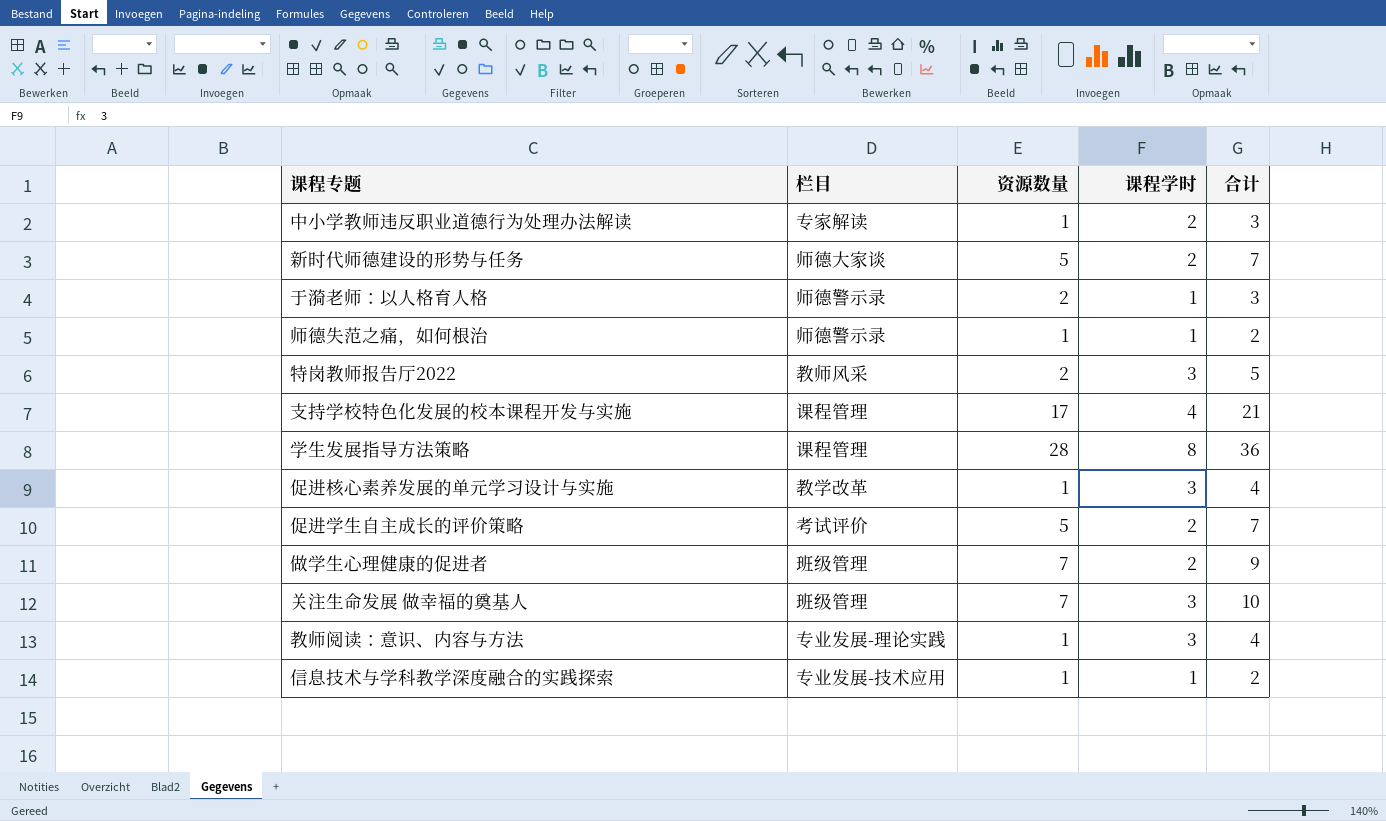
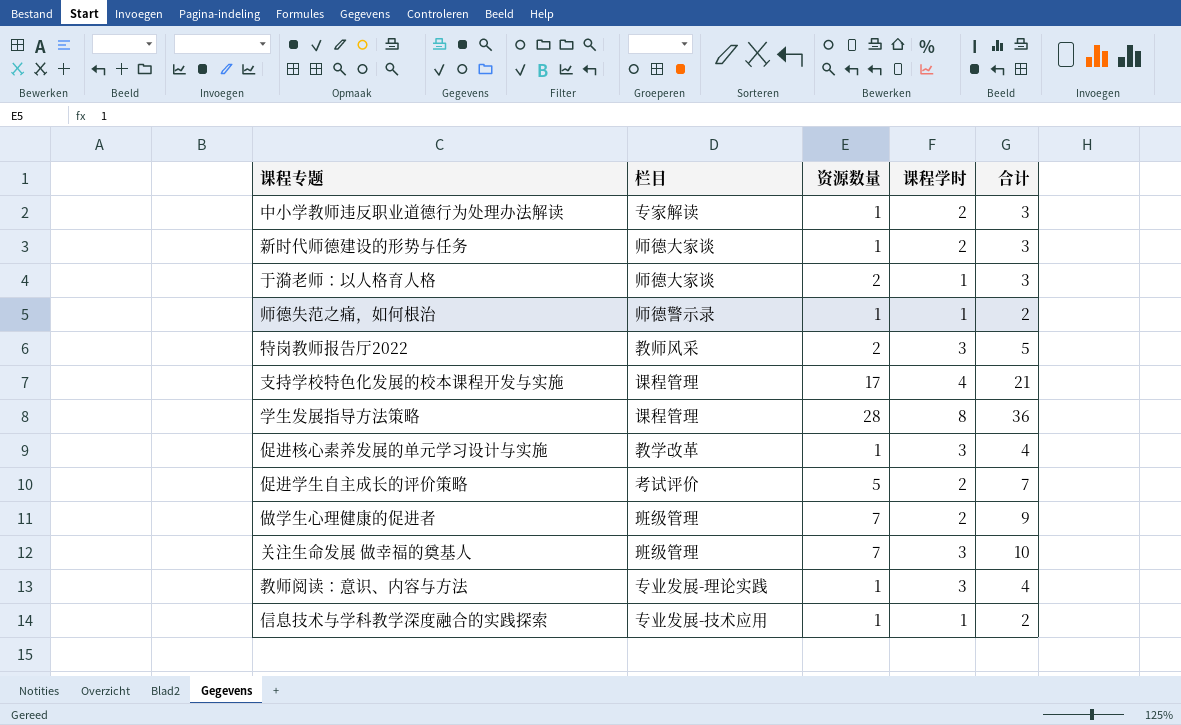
新时代师德建设的形势与任务 | 资源数量: 5 -> 1
新时代师德建设的形势与任务 | 合计: 7 -> 3
于漪老师：以人格育人格 | 栏目: 师德警示录 -> 师德大家谈

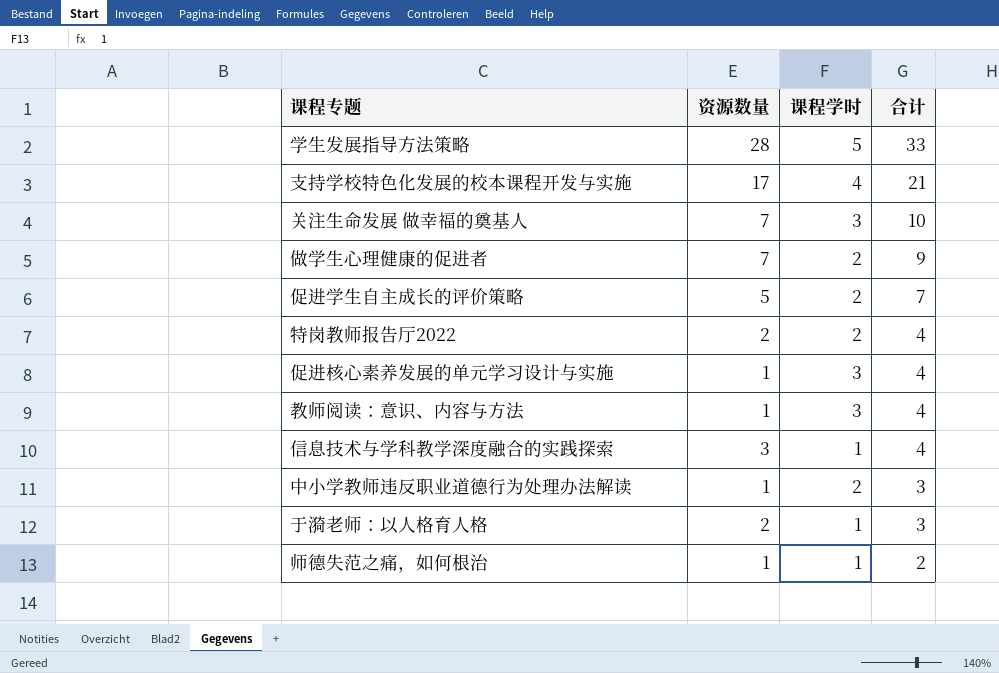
row order: none -> 合计 descending
column 栏目 | position: 2 -> none
row 新时代师德建设的形势与任务: 师德大家谈 | 1 | 2 | 3 -> none
学生发展指导方法策略 | 课程学时: 8 -> 5
学生发展指导方法策略 | 合计: 36 -> 33
特岗教师报告厅2022 | 课程学时: 3 -> 2
特岗教师报告厅2022 | 合计: 5 -> 4
信息技术与学科教学深度融合的实践探索 | 资源数量: 1 -> 3
信息技术与学科教学深度融合的实践探索 | 合计: 2 -> 4

